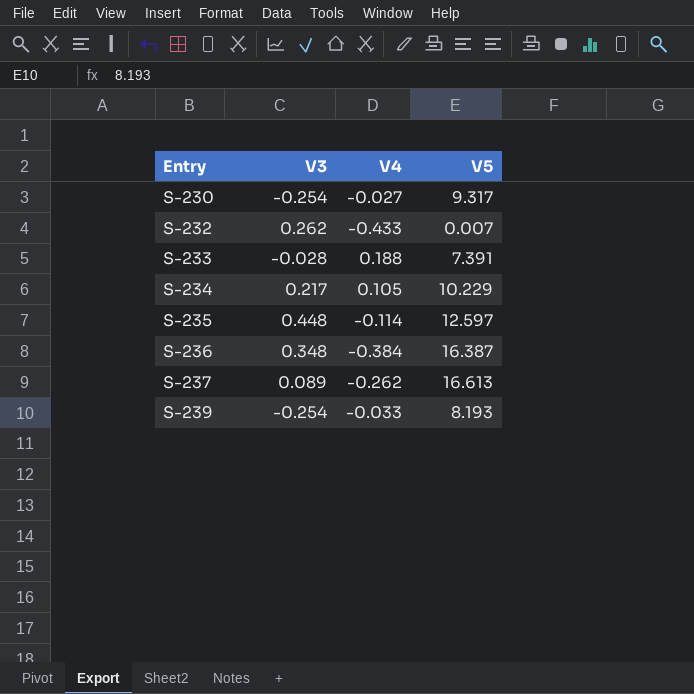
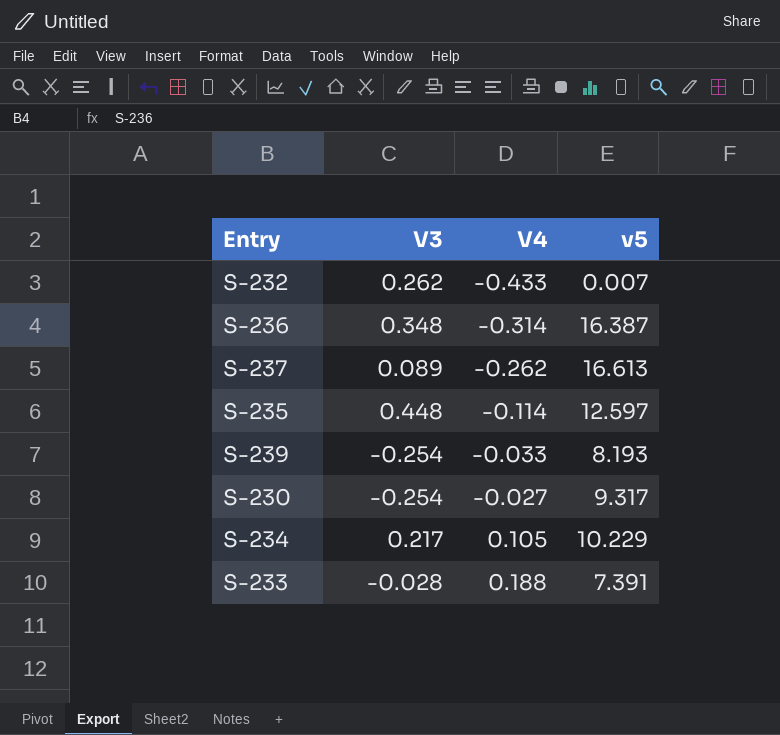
row order: Entry ascending -> V4 ascending
column name: V5 -> v5
S-236 | V4: -0.384 -> -0.314

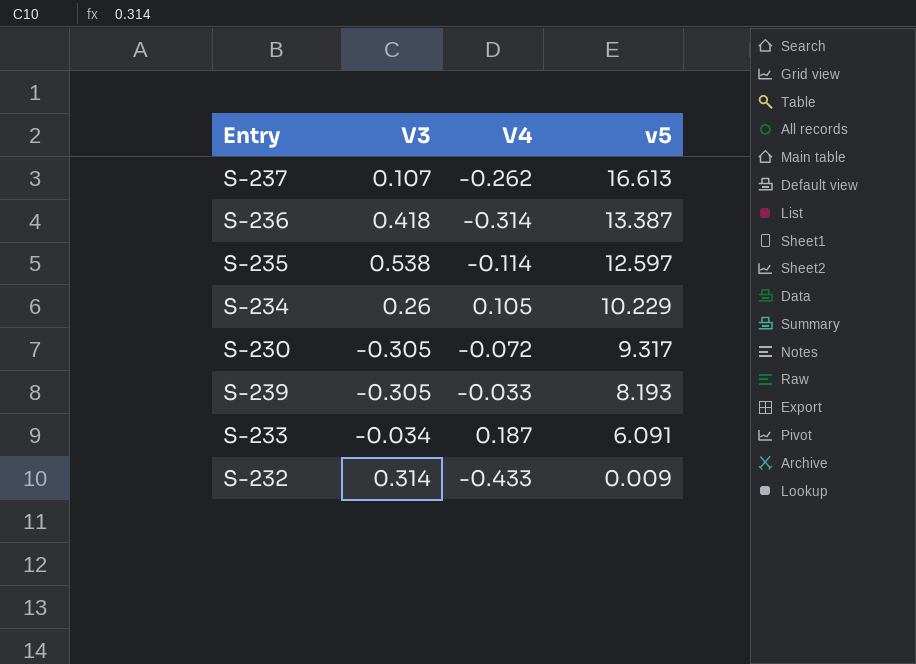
row order: V4 ascending -> v5 descending
S-237 | V3: 0.089 -> 0.107
S-236 | V3: 0.348 -> 0.418
S-236 | v5: 16.387 -> 13.387
S-235 | V3: 0.448 -> 0.538
S-234 | V3: 0.217 -> 0.26
S-230 | V3: -0.254 -> -0.305
S-230 | V4: -0.027 -> -0.072
S-239 | V3: -0.254 -> -0.305
S-233 | V3: -0.028 -> -0.034
S-233 | V4: 0.188 -> 0.187
S-233 | v5: 7.391 -> 6.091
S-232 | V3: 0.262 -> 0.314
S-232 | v5: 0.007 -> 0.009

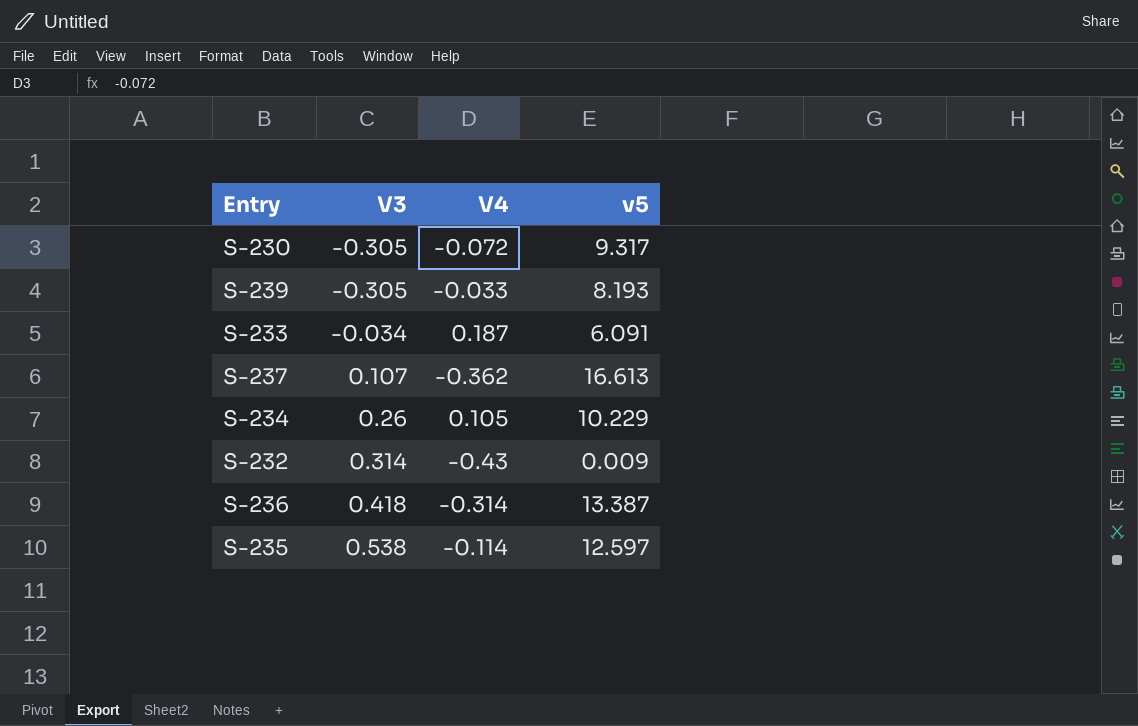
row order: v5 descending -> V3 ascending
S-237 | V4: -0.262 -> -0.362
S-232 | V4: -0.433 -> -0.43

